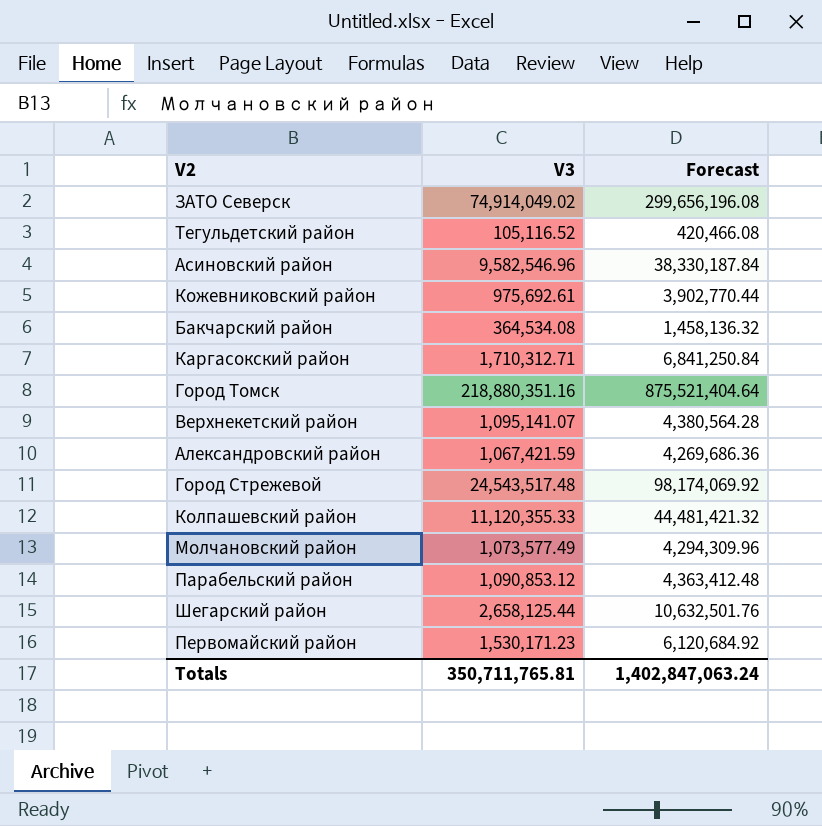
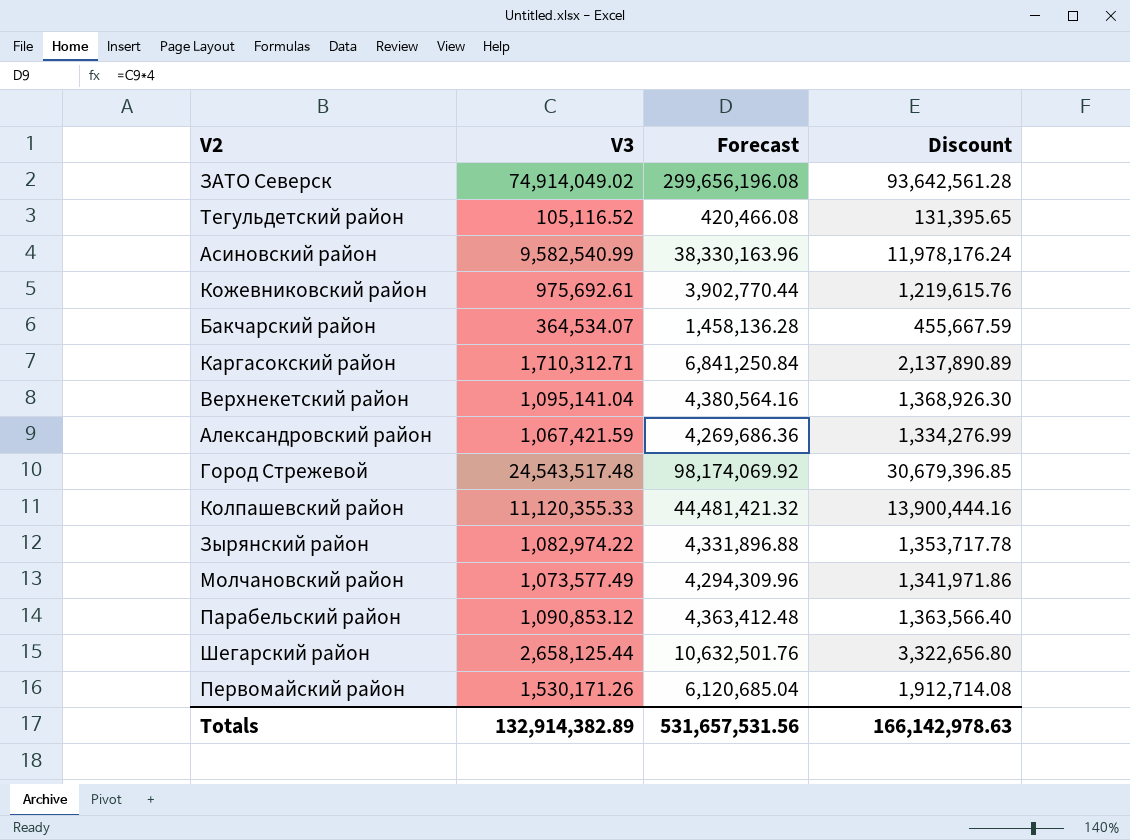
column Discount | formula: none -> [V3] * 1.25
row Город Томск: 218,880,351.16 | 875,521,404.64 -> none
Асиновский район | V3: 9,582,546.96 -> 9,582,540.99
Асиновский район | Forecast: 38,330,187.84 -> 38,330,163.96
Бакчарский район | V3: 364,534.08 -> 364,534.07
Бакчарский район | Forecast: 1,458,136.32 -> 1,458,136.28
Верхнекетский район | V3: 1,095,141.07 -> 1,095,141.04
Верхнекетский район | Forecast: 4,380,564.28 -> 4,380,564.16
row Зырянский район: none -> 1,082,974.22 | 4,331,896.88 | 1,353,717.78
Первомайский район | V3: 1,530,171.23 -> 1,530,171.26
Первомайский район | Forecast: 6,120,684.92 -> 6,120,685.04
Totals | V3: 350,711,765.81 -> 132,914,382.89
Totals | Forecast: 1,402,847,063.24 -> 531,657,531.56

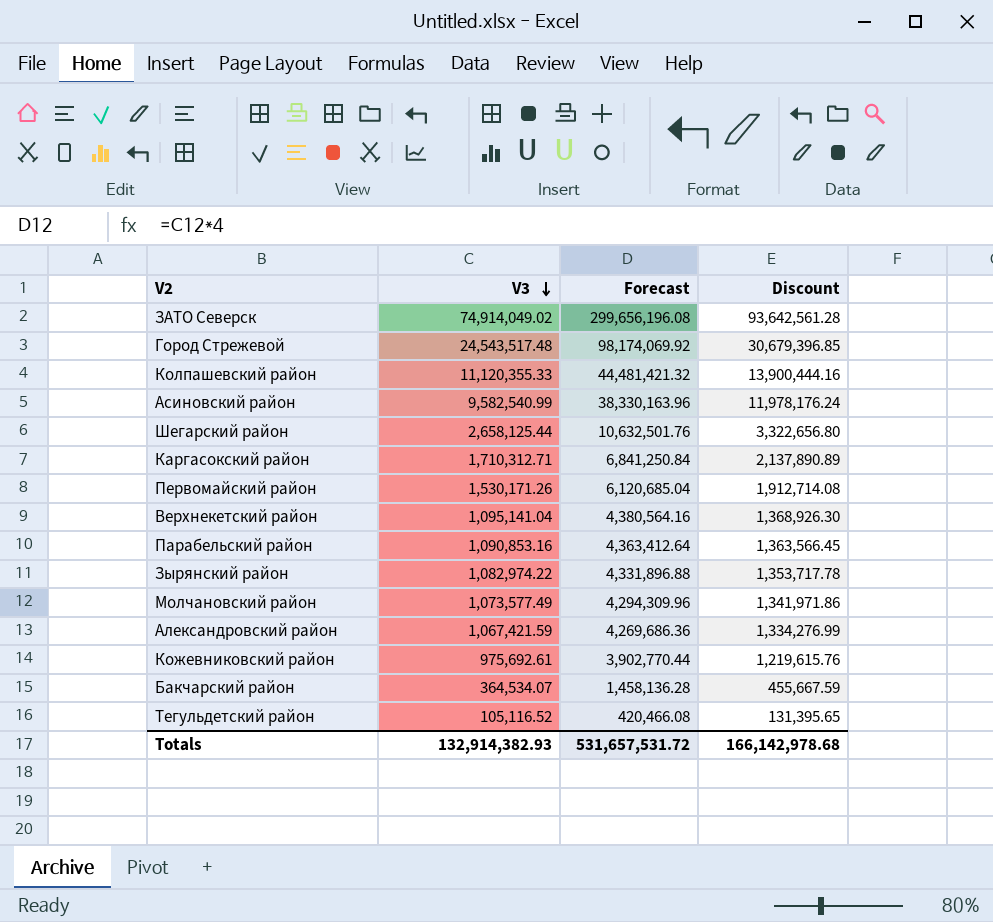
row order: none -> V3 descending
Парабельский район | V3: 1,090,853.12 -> 1,090,853.16
Парабельский район | Forecast: 4,363,412.48 -> 4,363,412.64
Парабельский район | Discount: 1,363,566.40 -> 1,363,566.45
Totals | V3: 132,914,382.89 -> 132,914,382.93
Totals | Forecast: 531,657,531.56 -> 531,657,531.72
Totals | Discount: 166,142,978.63 -> 166,142,978.68

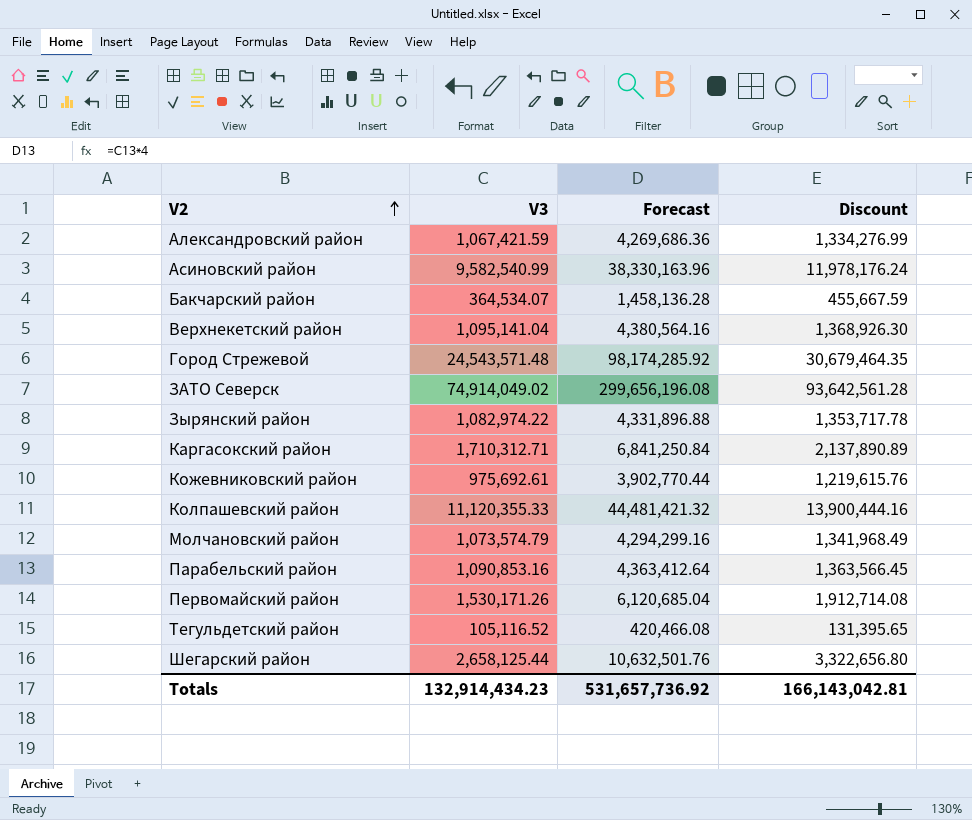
row order: V3 descending -> V2 ascending
Город Стрежевой | V3: 24,543,517.48 -> 24,543,571.48
Город Стрежевой | Forecast: 98,174,069.92 -> 98,174,285.92
Город Стрежевой | Discount: 30,679,396.85 -> 30,679,464.35
Молчановский район | V3: 1,073,577.49 -> 1,073,574.79
Молчановский район | Forecast: 4,294,309.96 -> 4,294,299.16
Молчановский район | Discount: 1,341,971.86 -> 1,341,968.49
Totals | V3: 132,914,382.93 -> 132,914,434.23
Totals | Forecast: 531,657,531.72 -> 531,657,736.92
Totals | Discount: 166,142,978.68 -> 166,143,042.81

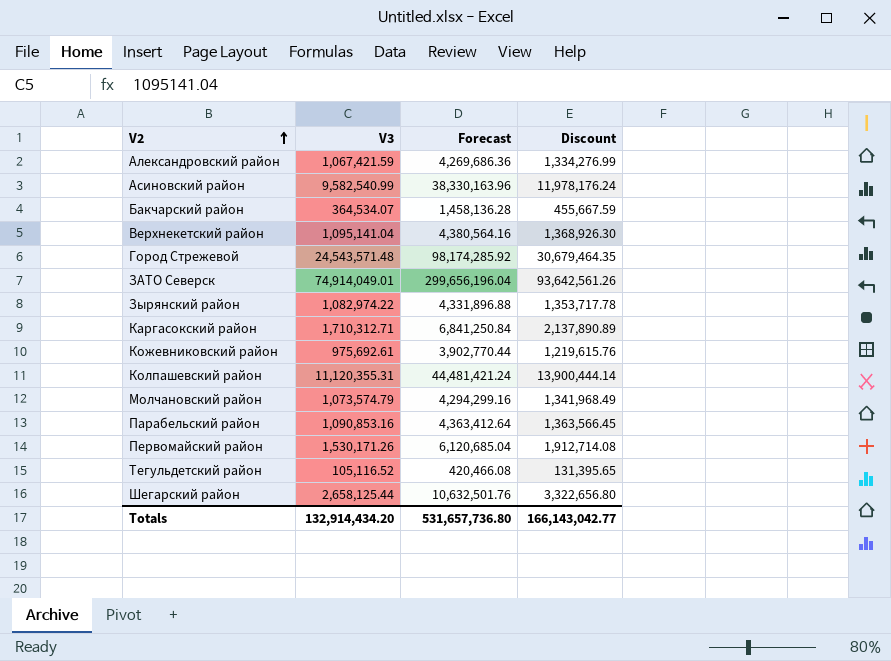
ЗАТО Северск | V3: 74,914,049.02 -> 74,914,049.01
ЗАТО Северск | Forecast: 299,656,196.08 -> 299,656,196.04
ЗАТО Северск | Discount: 93,642,561.28 -> 93,642,561.26
Колпашевский район | V3: 11,120,355.33 -> 11,120,355.31
Колпашевский район | Forecast: 44,481,421.32 -> 44,481,421.24
Колпашевский район | Discount: 13,900,444.16 -> 13,900,444.14
Totals | V3: 132,914,434.23 -> 132,914,434.20
Totals | Forecast: 531,657,736.92 -> 531,657,736.80
Totals | Discount: 166,143,042.81 -> 166,143,042.77

